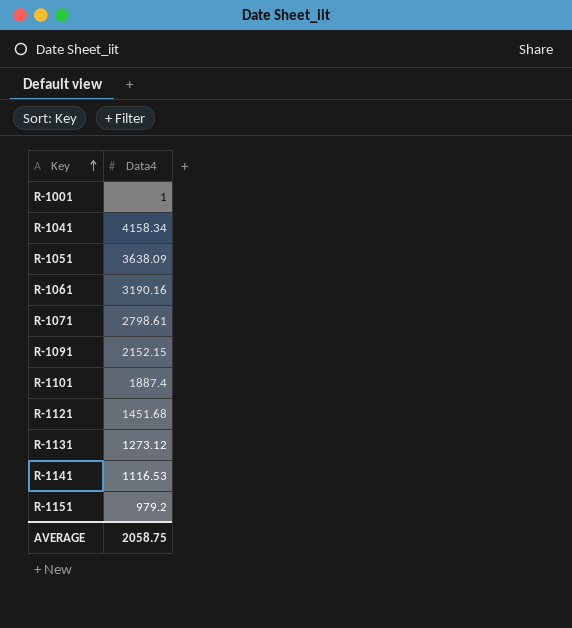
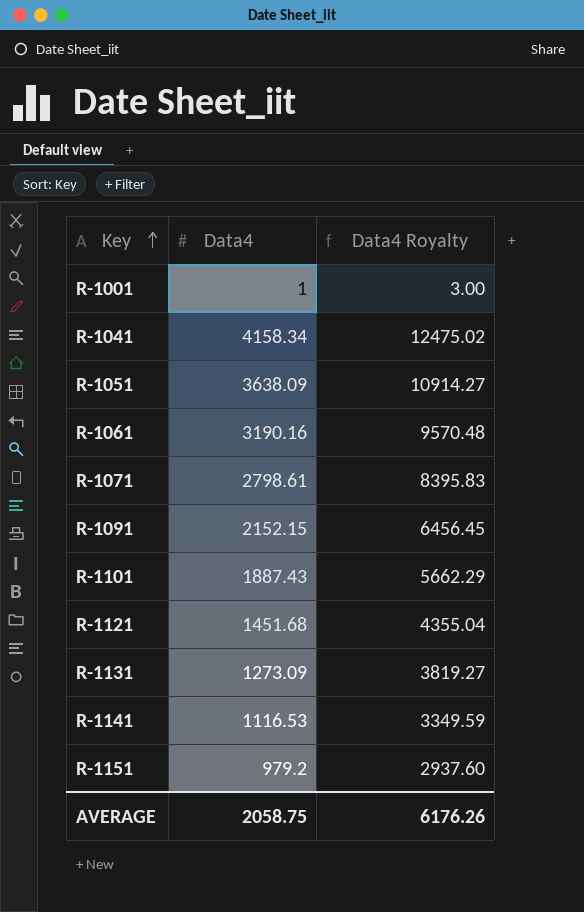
column Data4 Royalty | formula: none -> [Data4] * 3
R-1101 | Data4: 1887.4 -> 1887.43
R-1131 | Data4: 1273.12 -> 1273.09

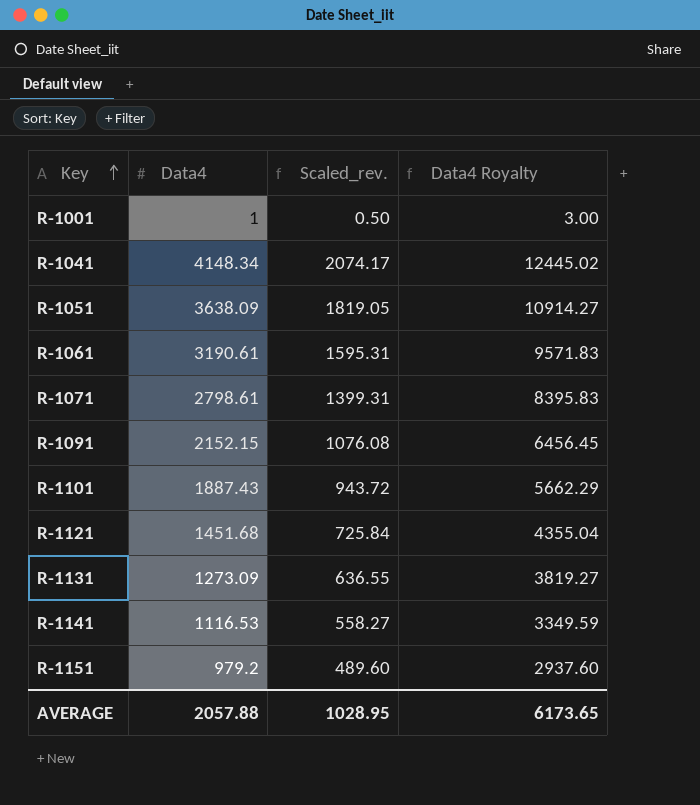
column Scaled_rev. | formula: none -> [Data4] * 0.5
R-1041 | Data4: 4158.34 -> 4148.34
R-1041 | Data4 Royalty: 12475.02 -> 12445.02
R-1061 | Data4: 3190.16 -> 3190.61
R-1061 | Data4 Royalty: 9570.48 -> 9571.83
AVERAGE | Data4: 2058.75 -> 2057.88
AVERAGE | Data4 Royalty: 6176.26 -> 6173.65

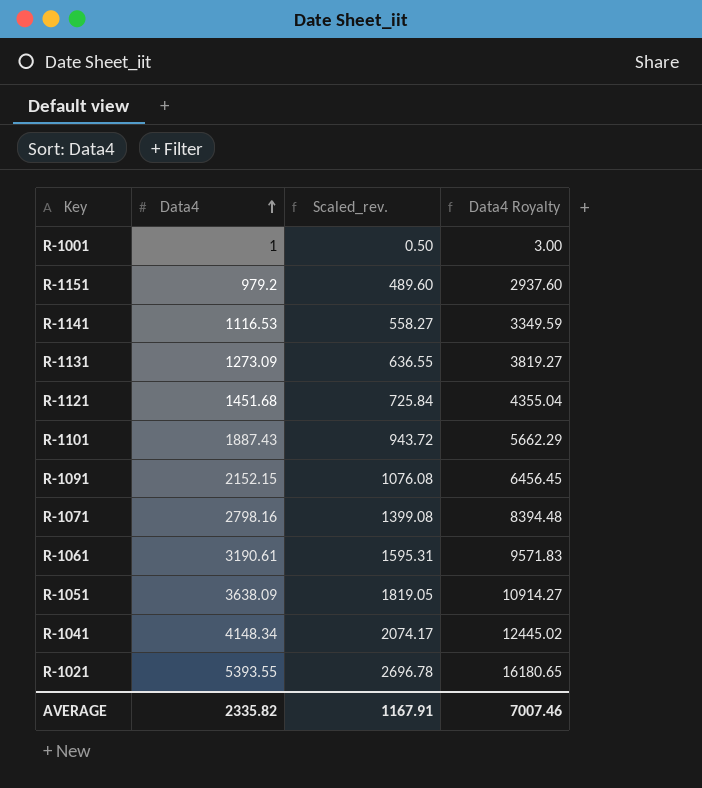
row order: Key ascending -> Data4 ascending
R-1071 | Data4: 2798.61 -> 2798.16
R-1071 | Scaled_rev.: 1399.31 -> 1399.08
R-1071 | Data4 Royalty: 8395.83 -> 8394.48
row R-1021: none -> 5393.55 | 2696.78 | 16180.65
AVERAGE | Data4: 2057.88 -> 2335.82
AVERAGE | Scaled_rev.: 1028.95 -> 1167.91
AVERAGE | Data4 Royalty: 6173.65 -> 7007.46

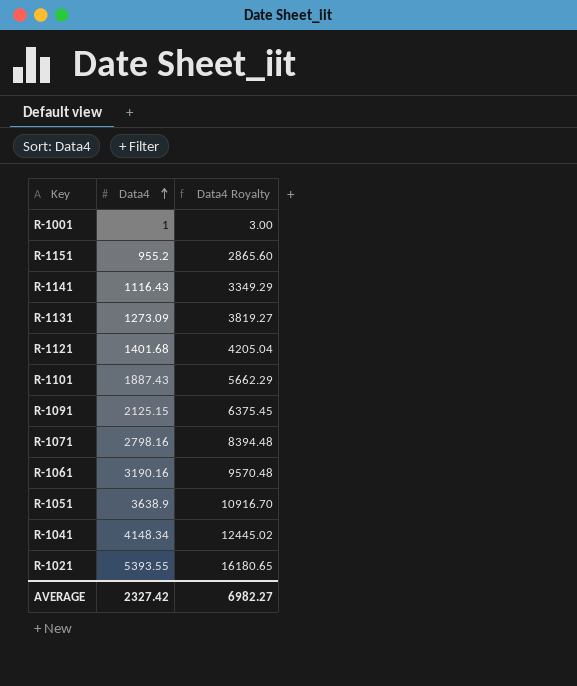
column Scaled_rev. | formula: [Data4] * 0.5 -> none
R-1151 | Data4: 979.2 -> 955.2
R-1151 | Data4 Royalty: 2937.60 -> 2865.60
R-1141 | Data4: 1116.53 -> 1116.43
R-1141 | Data4 Royalty: 3349.59 -> 3349.29
R-1121 | Data4: 1451.68 -> 1401.68
R-1121 | Data4 Royalty: 4355.04 -> 4205.04
R-1091 | Data4: 2152.15 -> 2125.15
R-1091 | Data4 Royalty: 6456.45 -> 6375.45
R-1061 | Data4: 3190.61 -> 3190.16
R-1061 | Data4 Royalty: 9571.83 -> 9570.48
R-1051 | Data4: 3638.09 -> 3638.9
R-1051 | Data4 Royalty: 10914.27 -> 10916.70
AVERAGE | Data4: 2335.82 -> 2327.42
AVERAGE | Data4 Royalty: 7007.46 -> 6982.27

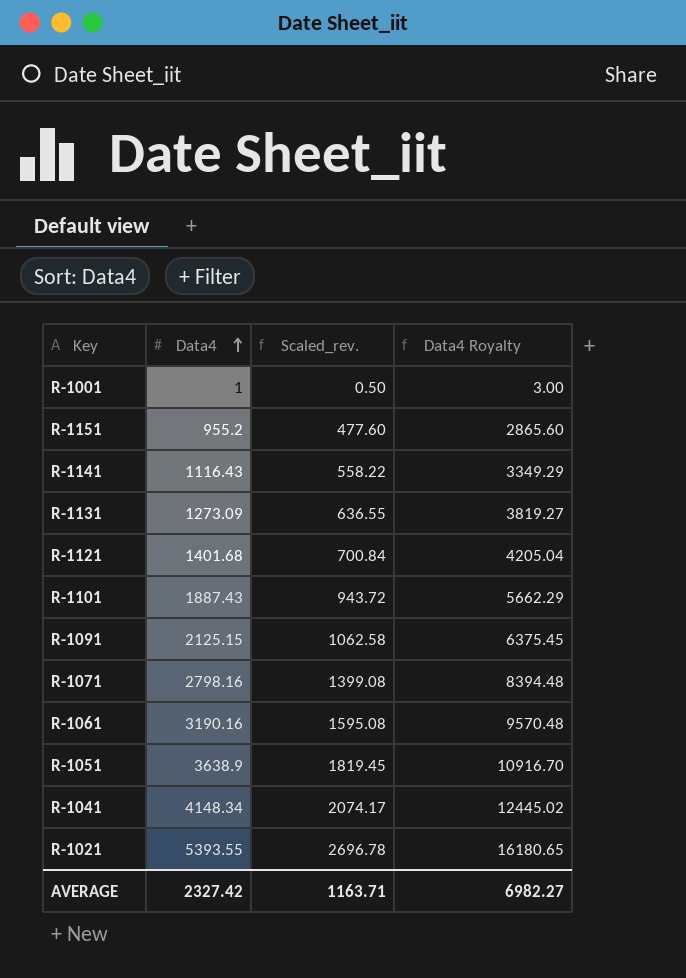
column Scaled_rev. | formula: none -> [Data4] * 0.5

